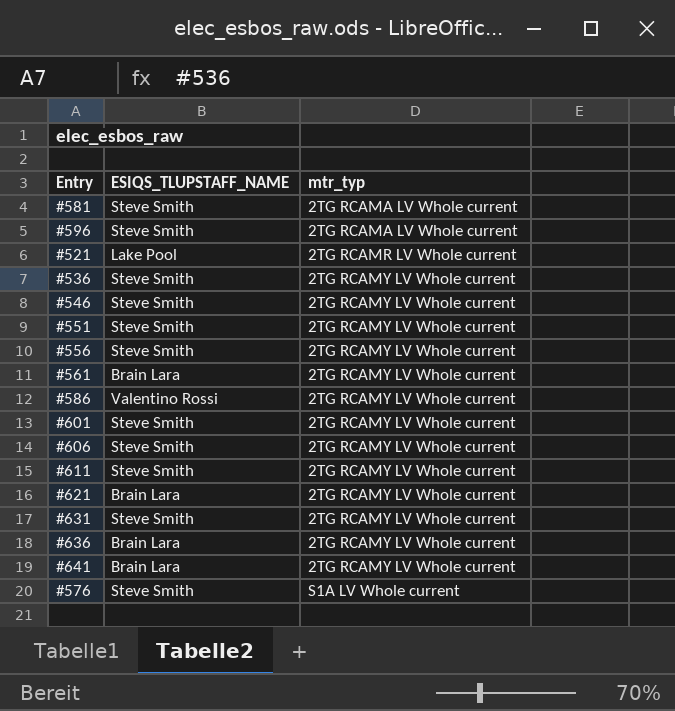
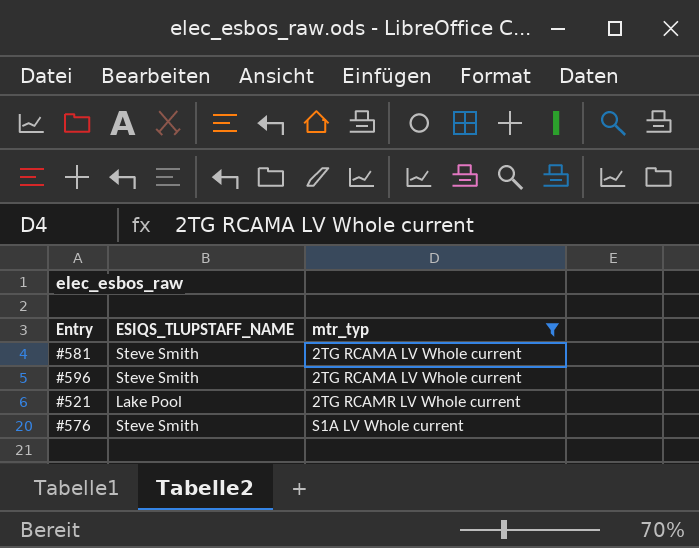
filter: none -> mtr_typ != 2TG RCAMY LV Whole current

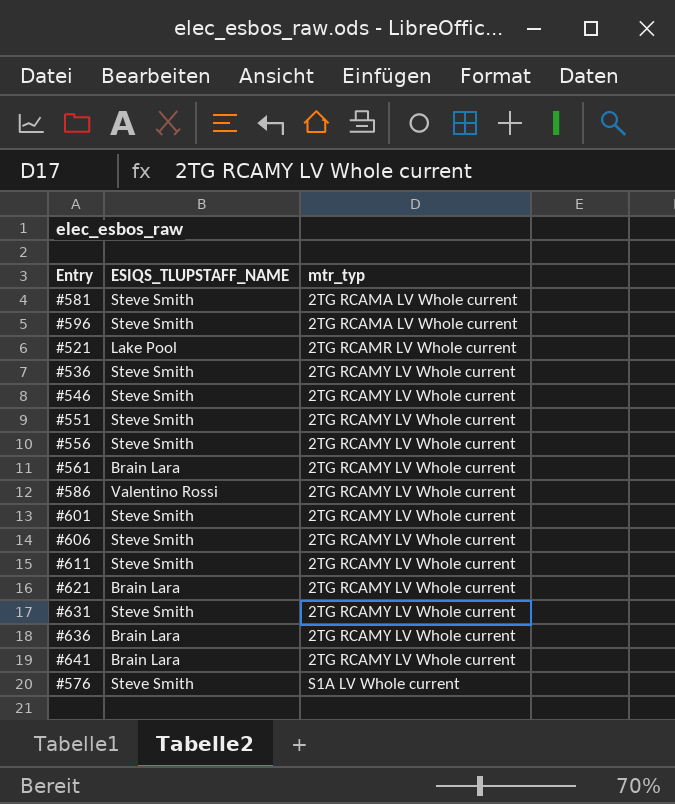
filter: mtr_typ != 2TG RCAMY LV Whole current -> none

